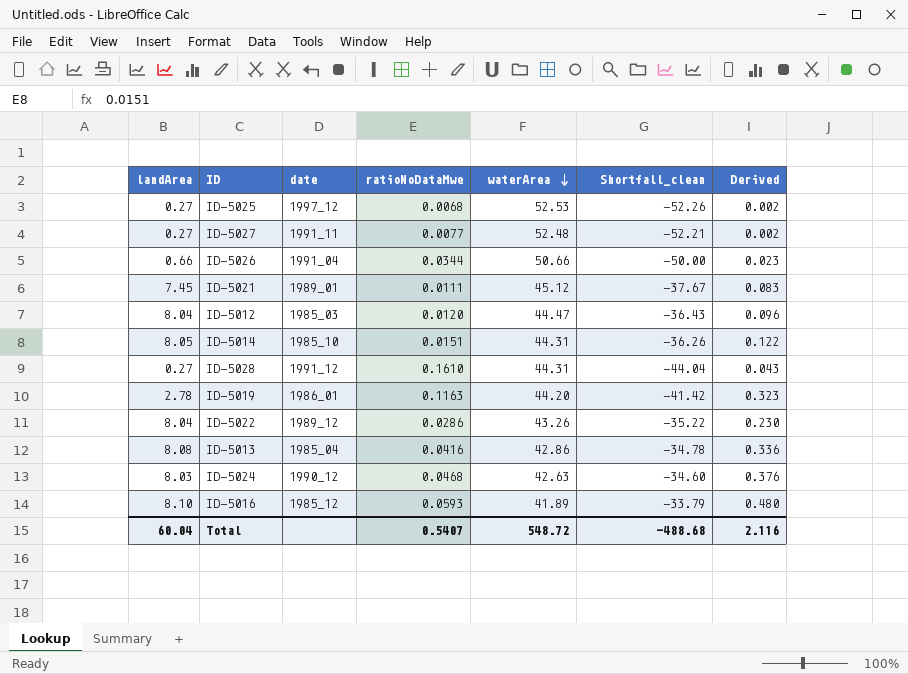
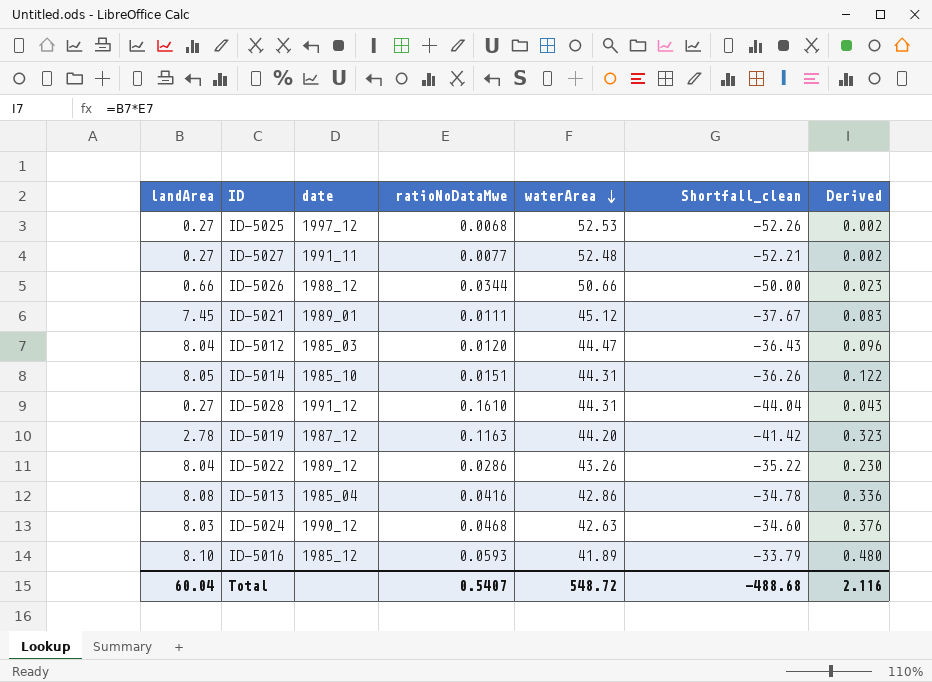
ID-5026 | date: 1991_04 -> 1988_12
ID-5019 | date: 1986_01 -> 1987_12

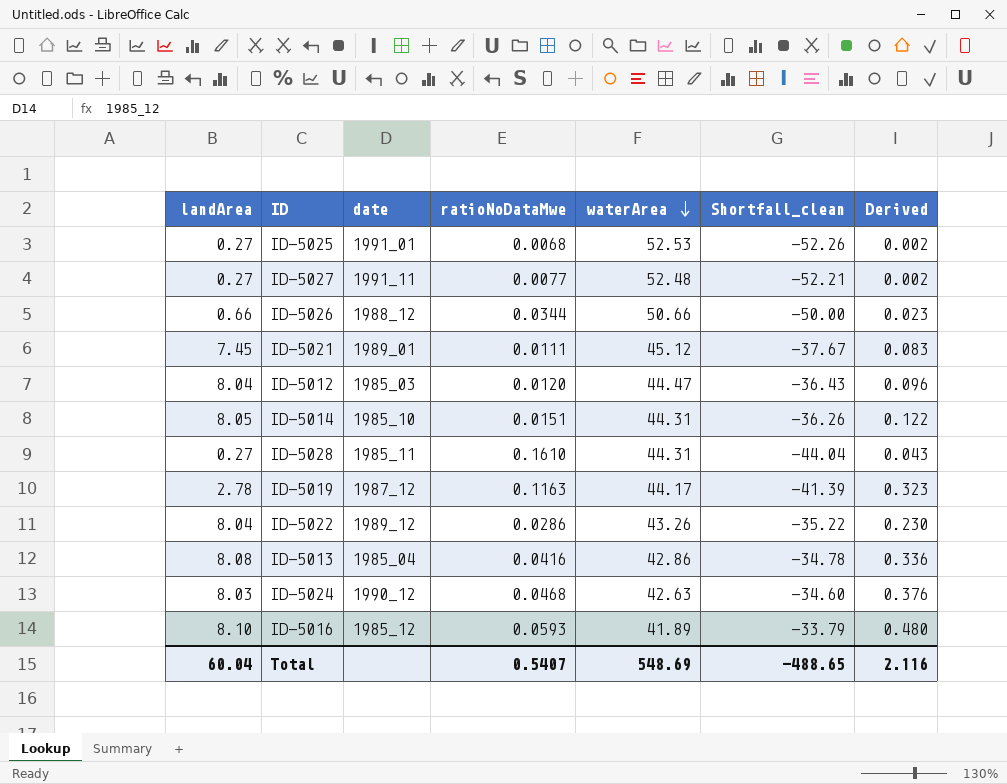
ID-5025 | date: 1997_12 -> 1991_01
ID-5028 | date: 1991_12 -> 1985_11
ID-5019 | waterArea: 44.20 -> 44.17
ID-5019 | Shortfall_clean: -41.42 -> -41.39
Total | waterArea: 548.72 -> 548.69
Total | Shortfall_clean: -488.68 -> -488.65

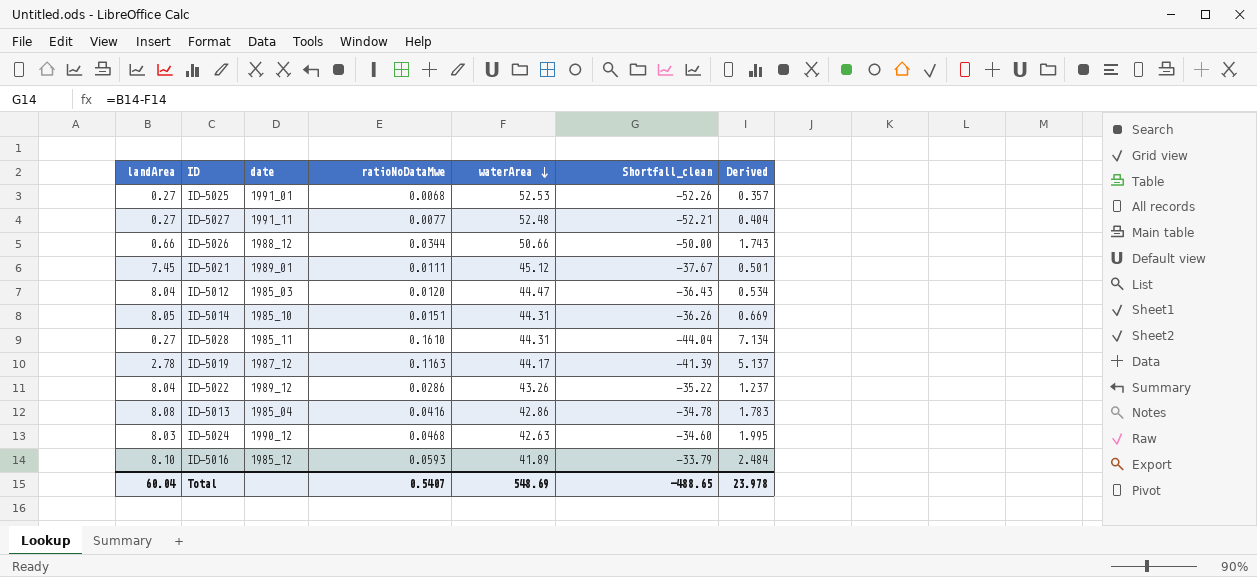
column Derived | formula: [landArea] * [ratioNoDataMwe] -> [ratioNoDataMwe] * [waterArea]
Total | Derived: 2.116 -> 23.978

